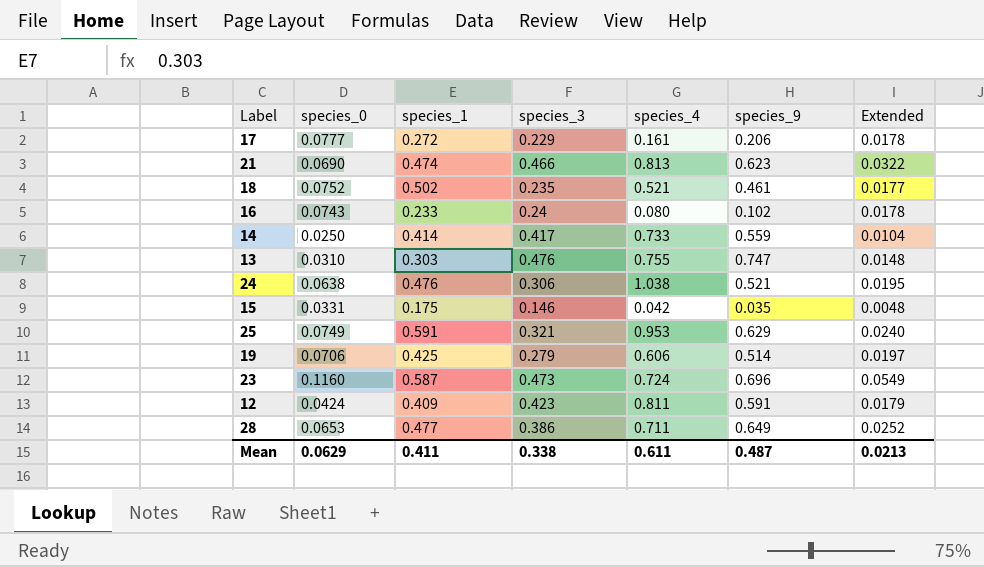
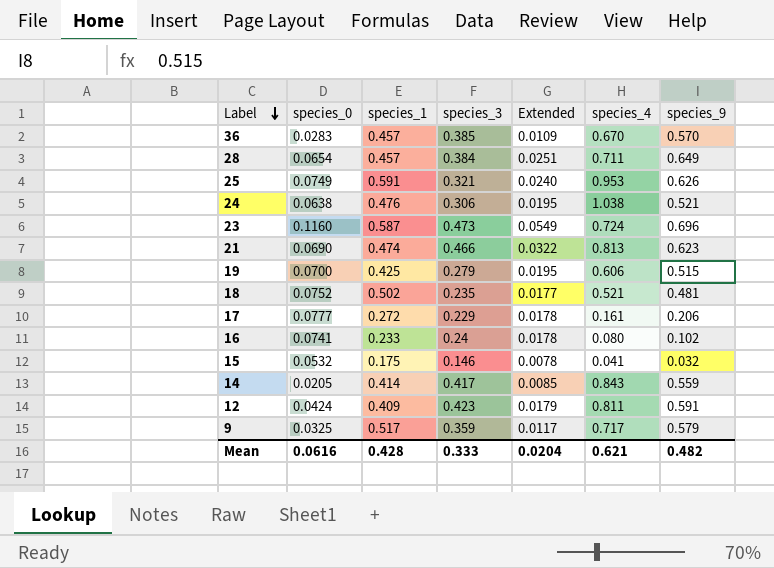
row order: none -> Label descending
column Extended | position: 7 -> 5
row 13: 0.0310 | 0.303 | 0.476 | 0.755 | 0.747 | 0.0148 -> none
row 36: none -> 0.0283 | 0.457 | 0.385 | 0.0109 | 0.670 | 0.570
28 | species_0: 0.0653 -> 0.0654
28 | species_1: 0.477 -> 0.457
28 | species_3: 0.386 -> 0.384
28 | Extended: 0.0252 -> 0.0251
25 | species_9: 0.629 -> 0.626
19 | species_0: 0.0706 -> 0.0700
19 | Extended: 0.0197 -> 0.0195
19 | species_9: 0.514 -> 0.515
18 | species_9: 0.461 -> 0.481
16 | species_0: 0.0743 -> 0.0741
15 | species_0: 0.0331 -> 0.0532
15 | Extended: 0.0048 -> 0.0078
15 | species_4: 0.042 -> 0.041
15 | species_9: 0.035 -> 0.032
14 | species_0: 0.0250 -> 0.0205
14 | Extended: 0.0104 -> 0.0085
14 | species_4: 0.733 -> 0.843
row 9: none -> 0.0325 | 0.517 | 0.359 | 0.0117 | 0.717 | 0.579
Mean | species_0: 0.0629 -> 0.0616
Mean | species_1: 0.411 -> 0.428
Mean | species_3: 0.338 -> 0.333
Mean | Extended: 0.0213 -> 0.0204
Mean | species_4: 0.611 -> 0.621
Mean | species_9: 0.487 -> 0.482

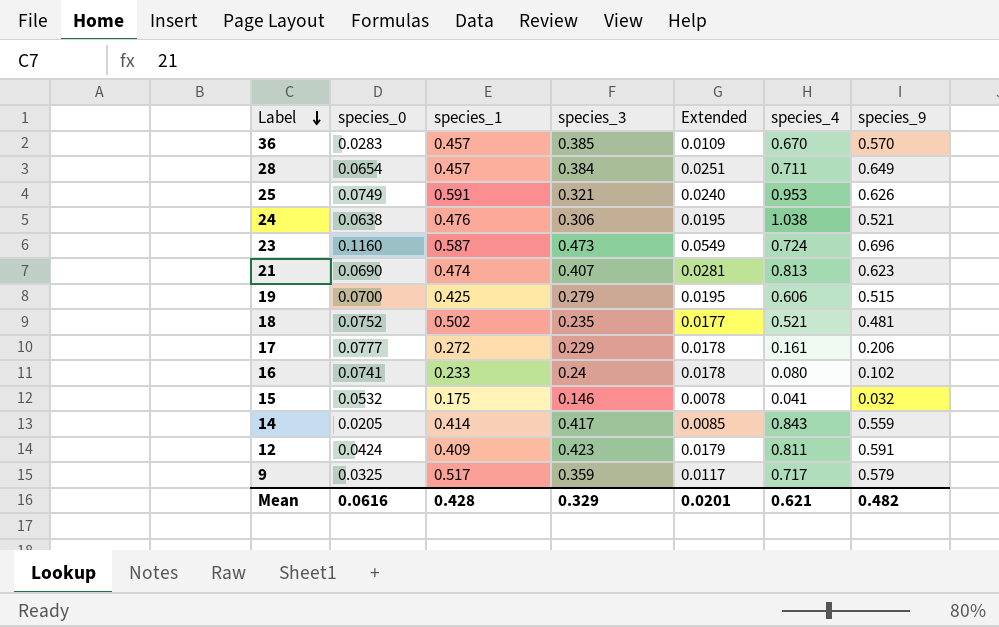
21 | species_3: 0.466 -> 0.407
21 | Extended: 0.0322 -> 0.0281
Mean | species_3: 0.333 -> 0.329
Mean | Extended: 0.0204 -> 0.0201

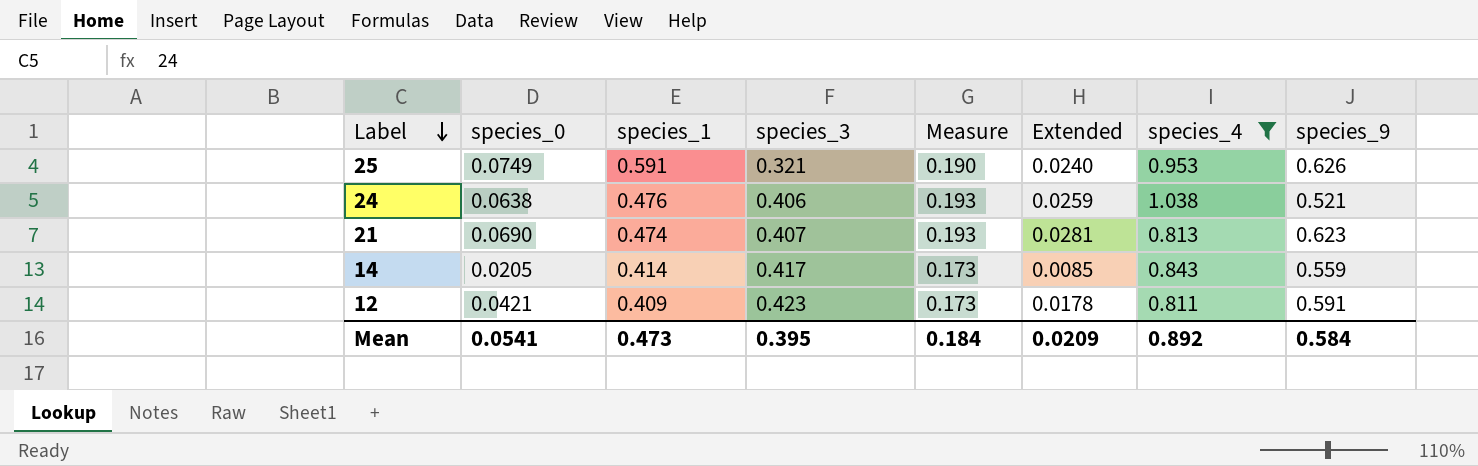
filter: none -> species_4 >= 0.811
column Measure | formula: none -> [species_1] * [species_3]
24 | species_3: 0.306 -> 0.406
24 | Extended: 0.0195 -> 0.0259
12 | species_0: 0.0424 -> 0.0421
12 | Extended: 0.0179 -> 0.0178
Mean | species_0: 0.0616 -> 0.0541
Mean | species_1: 0.428 -> 0.473
Mean | species_3: 0.329 -> 0.395
Mean | Extended: 0.0201 -> 0.0209
Mean | species_4: 0.621 -> 0.892
Mean | species_9: 0.482 -> 0.584

